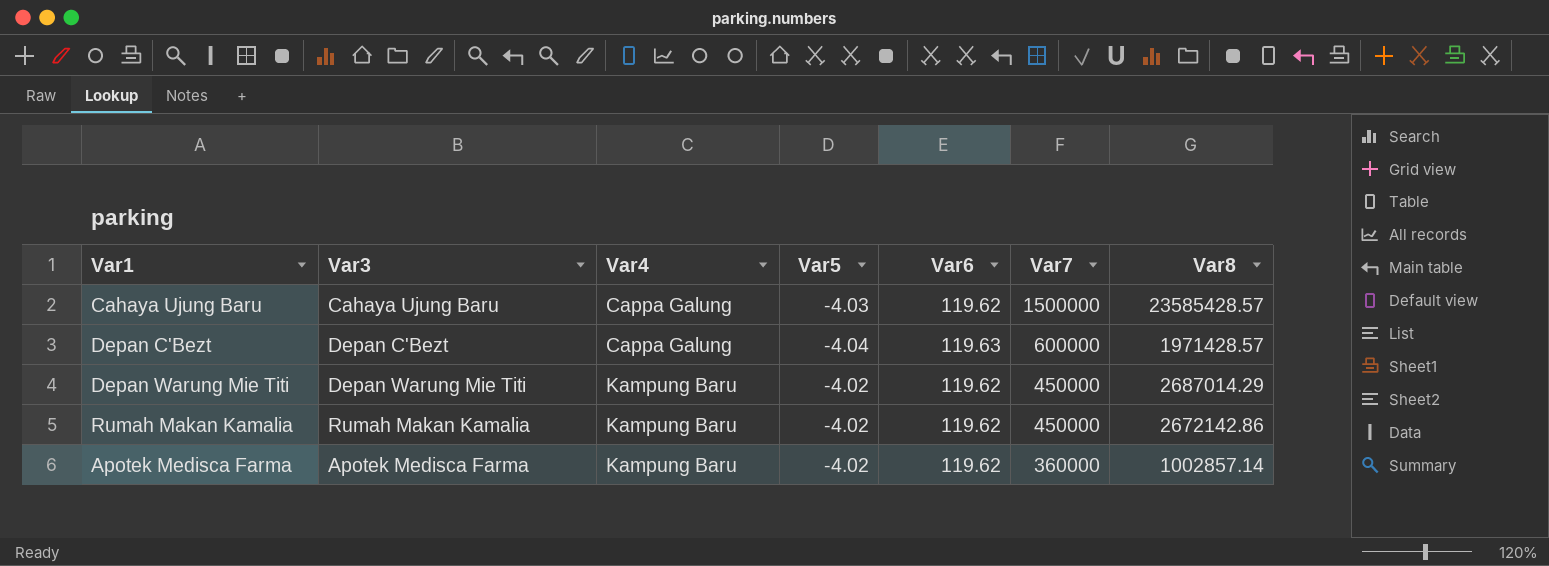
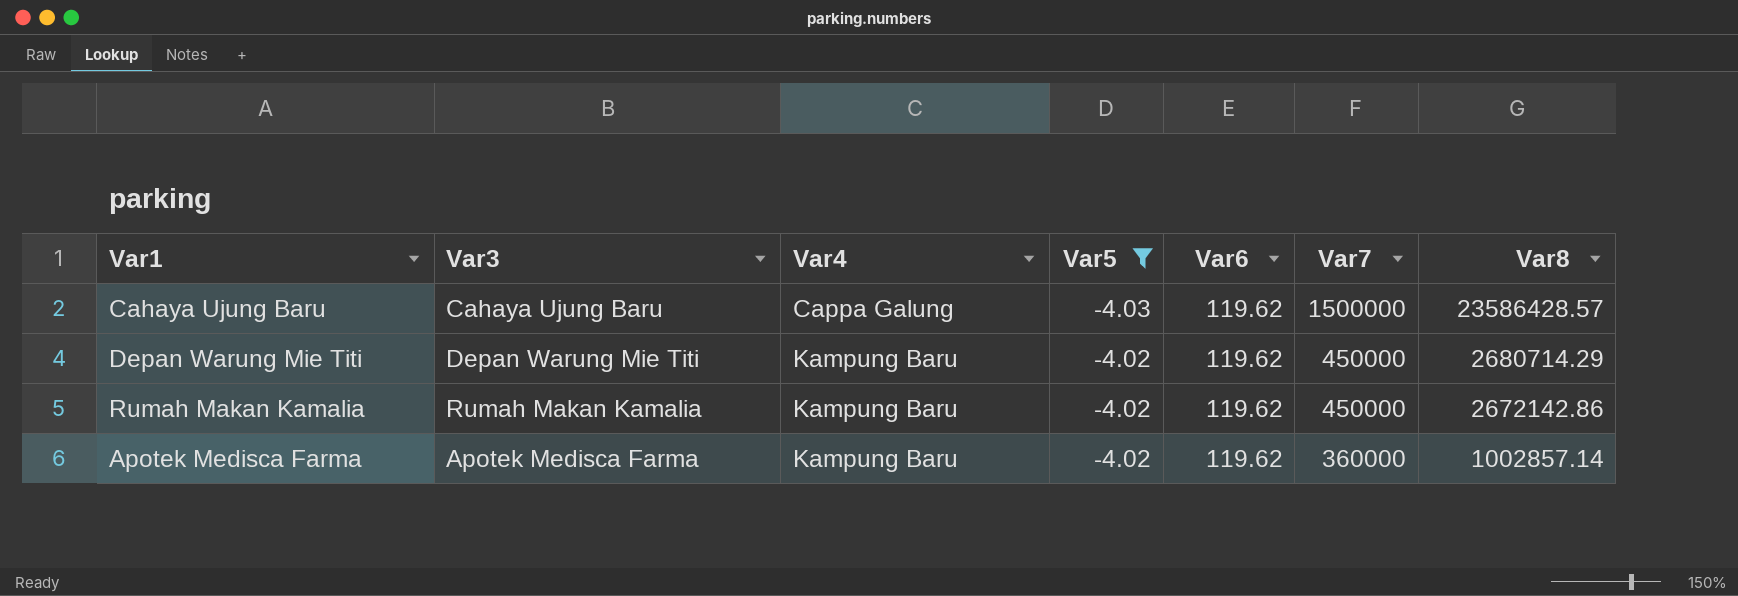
filter: none -> Var5 != -4.04
Cahaya Ujung Baru | Var8: 23585428.57 -> 23586428.57
Depan Warung Mie Titi | Var8: 2687014.29 -> 2680714.29

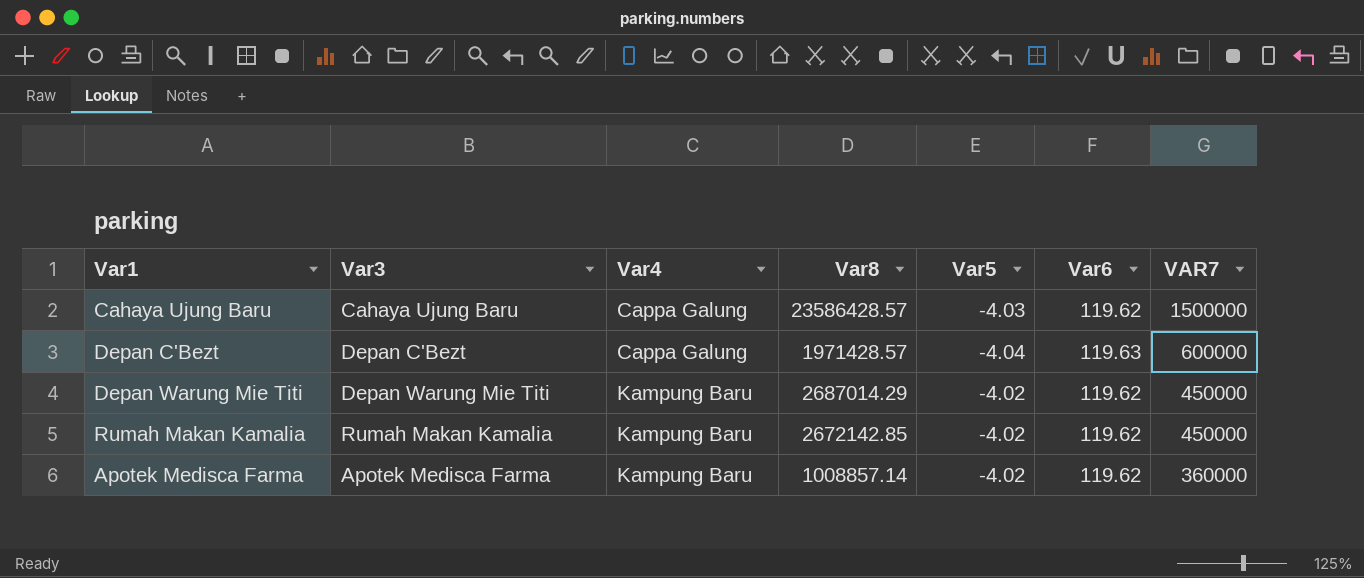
filter: Var5 != -4.04 -> none
column Var8 | position: 7 -> 4
column name: Var7 -> VAR7
Depan Warung Mie Titi | Var8: 2680714.29 -> 2687014.29
Rumah Makan Kamalia | Var8: 2672142.86 -> 2672142.85
Apotek Medisca Farma | Var8: 1002857.14 -> 1008857.14

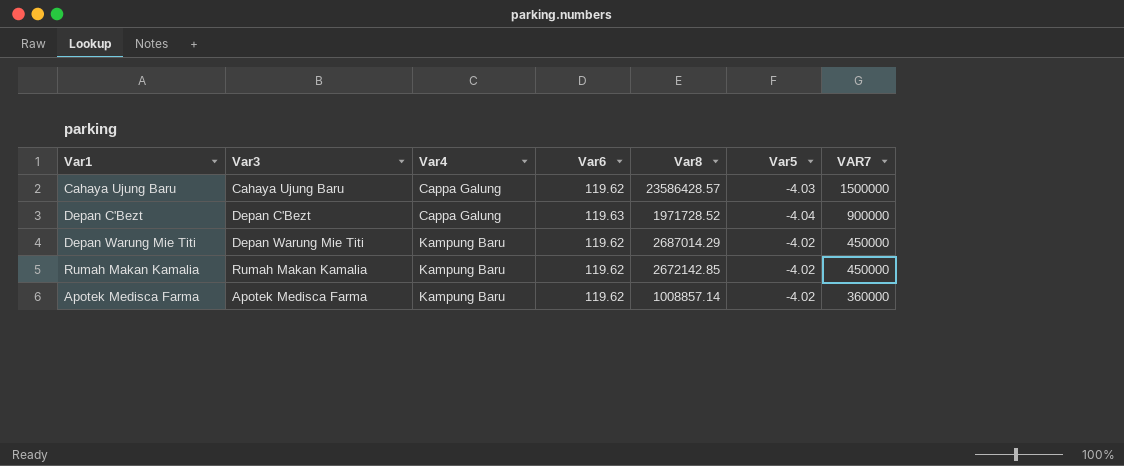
column Var6 | position: 6 -> 4
Depan C'Bezt | Var8: 1971428.57 -> 1971728.52
Depan C'Bezt | VAR7: 600000 -> 900000

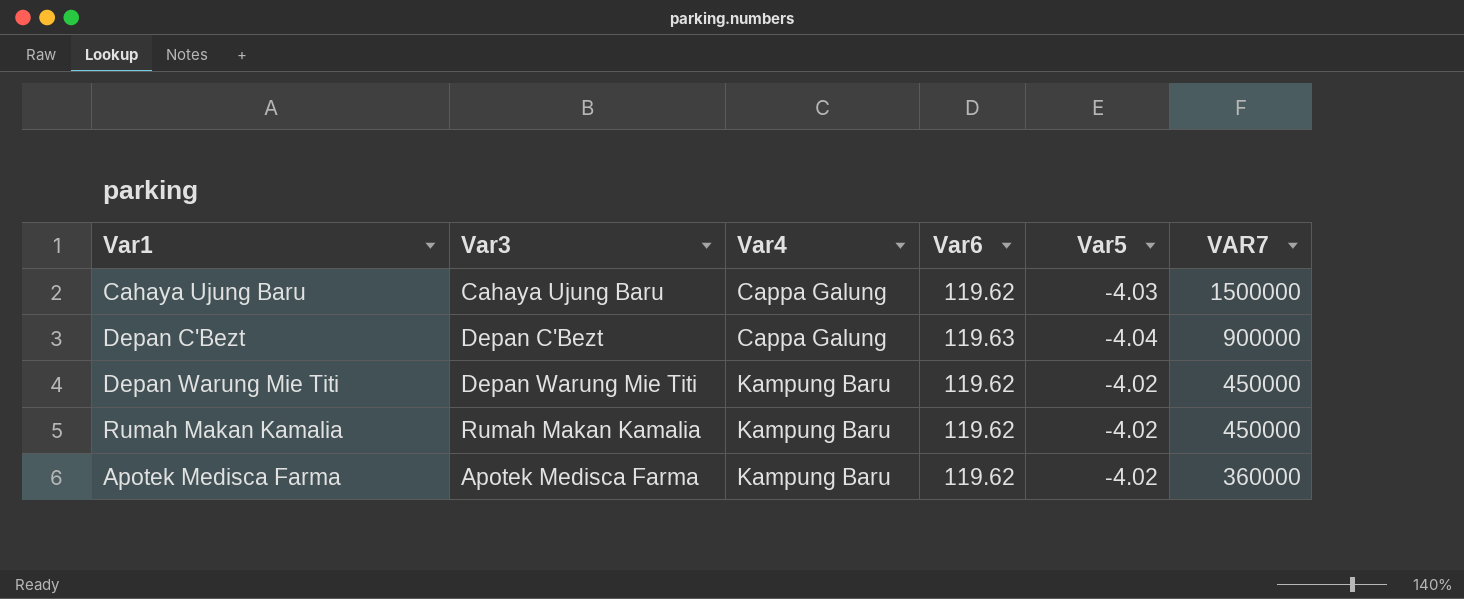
column Var8 | position: 5 -> none

